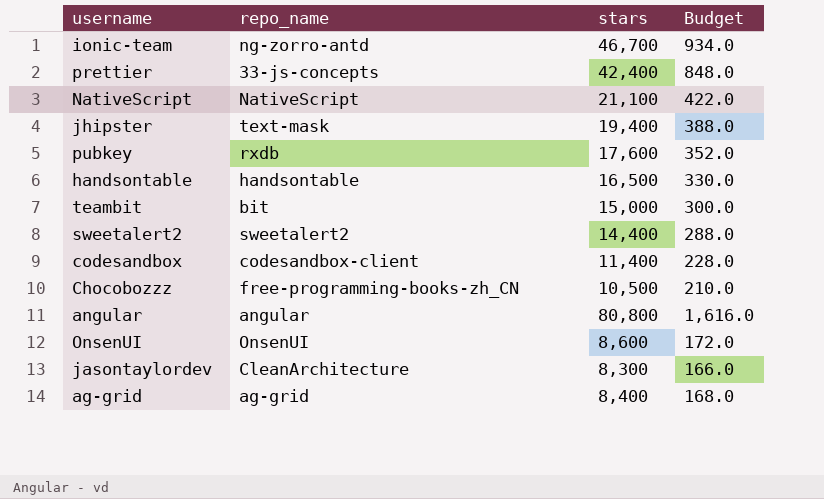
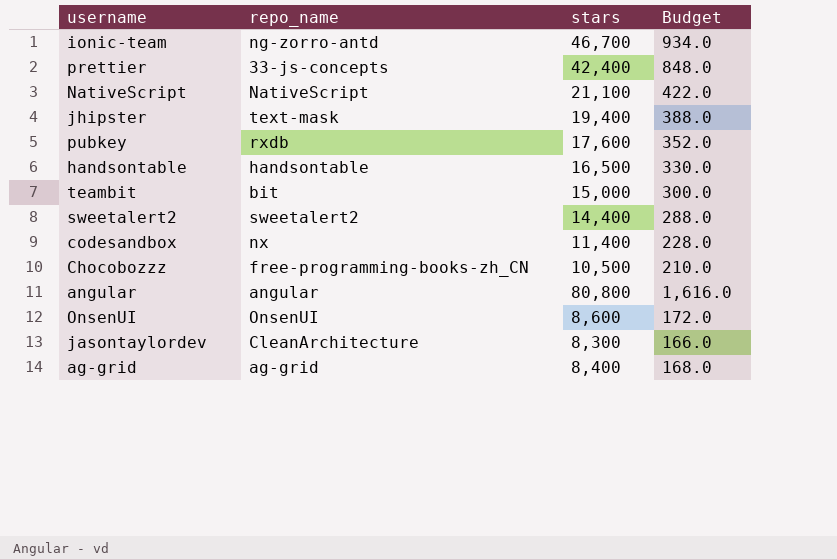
codesandbox | repo_name: codesandbox-client -> nx

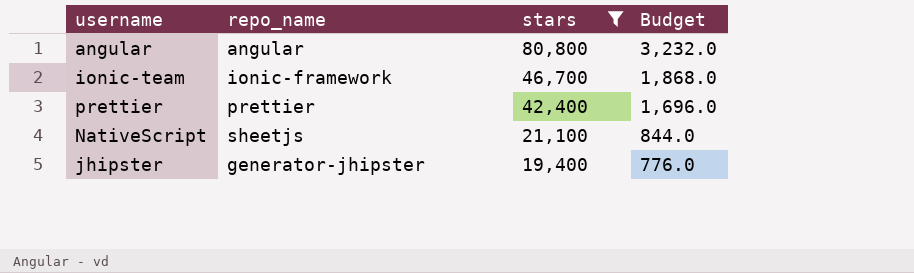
filter: none -> stars >= 19,400
row order: none -> stars descending
column Budget | formula: [stars] * 0.02 -> [stars] * 0.04
ionic-team | repo_name: ng-zorro-antd -> ionic-framework
prettier | repo_name: 33-js-concepts -> prettier
NativeScript | repo_name: NativeScript -> sheetjs
jhipster | repo_name: text-mask -> generator-jhipster

